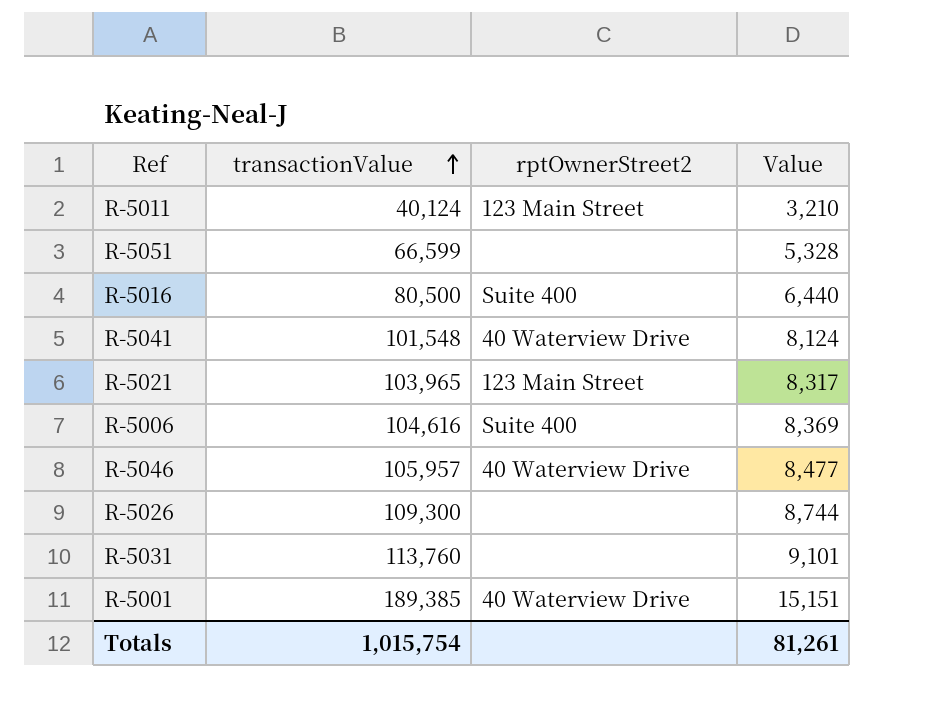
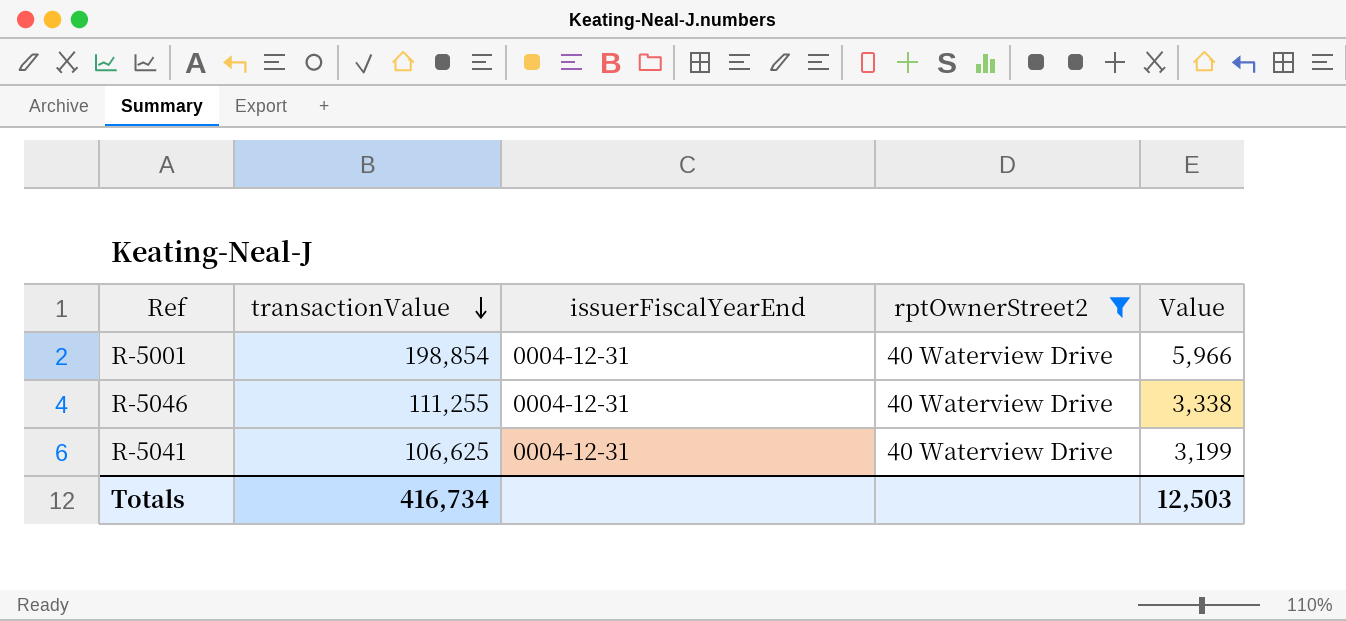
filter: none -> rptOwnerStreet2 = 40 Waterview Drive
row order: transactionValue ascending -> transactionValue descending
column issuerFiscalYearEnd | position: none -> 3
column Value | formula: [transactionValue] * 0.08 -> [transactionValue] * 0.03
R-5001 | transactionValue: 189,385 -> 198,854
R-5046 | transactionValue: 105,957 -> 111,255
R-5041 | transactionValue: 101,548 -> 106,625
Totals | transactionValue: 1,015,754 -> 416,734
Totals | Value: 81,261 -> 12,503

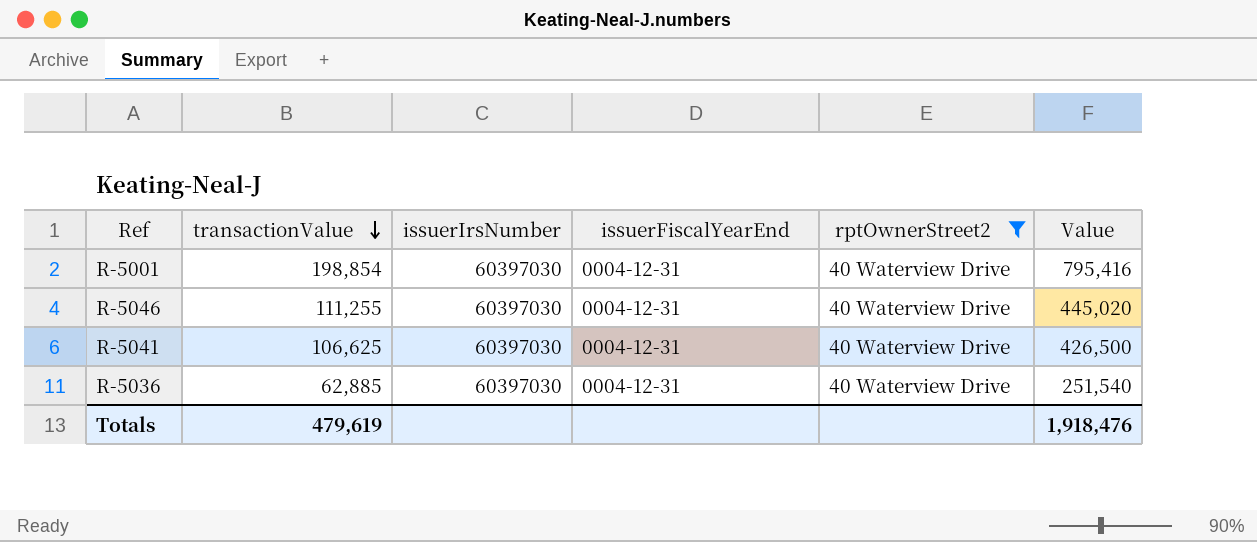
column issuerIrsNumber | position: none -> 3
column Value | formula: [transactionValue] * 0.03 -> [transactionValue] * 4
row R-5036: none -> 62,885 | 60397030 | 0004-12-31 | 40 Waterview Drive | 251,540
Totals | transactionValue: 416,734 -> 479,619
Totals | Value: 12,503 -> 1,918,476

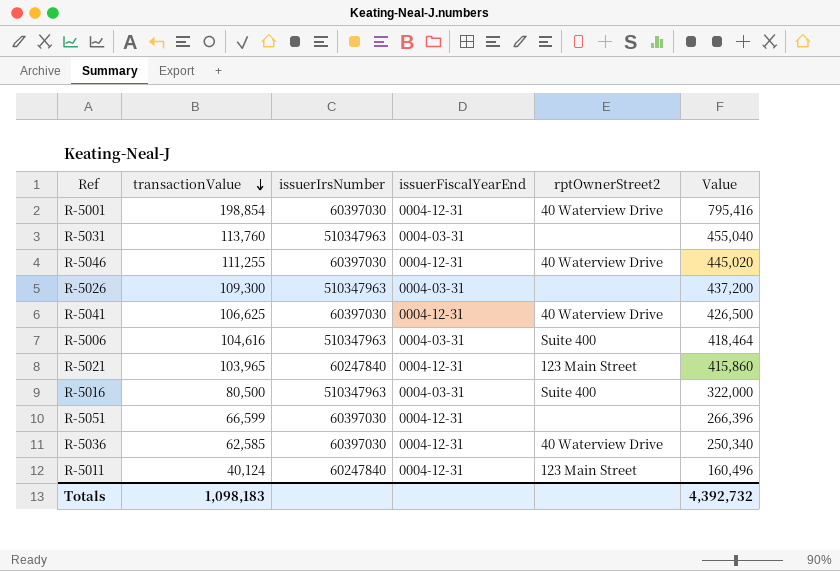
filter: rptOwnerStreet2 = 40 Waterview Drive -> none
R-5036 | transactionValue: 62,885 -> 62,585
R-5036 | Value: 251,540 -> 250,340
Totals | transactionValue: 479,619 -> 1,098,183
Totals | Value: 1,918,476 -> 4,392,732

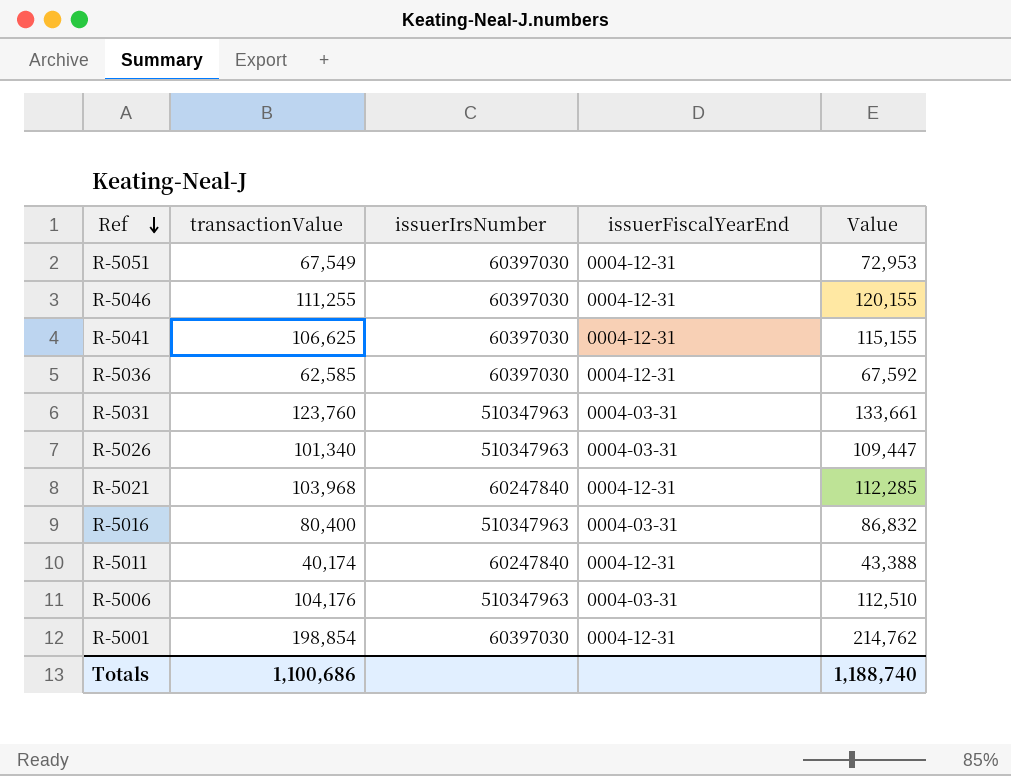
row order: transactionValue descending -> Ref descending
column rptOwnerStreet2 | position: 5 -> none
column Value | formula: [transactionValue] * 4 -> [transactionValue] * 1.08
R-5051 | transactionValue: 66,599 -> 67,549
R-5031 | transactionValue: 113,760 -> 123,760
R-5026 | transactionValue: 109,300 -> 101,340
R-5021 | transactionValue: 103,965 -> 103,968
R-5016 | transactionValue: 80,500 -> 80,400
R-5011 | transactionValue: 40,124 -> 40,174
R-5006 | transactionValue: 104,616 -> 104,176
Totals | transactionValue: 1,098,183 -> 1,100,686
Totals | Value: 4,392,732 -> 1,188,740

